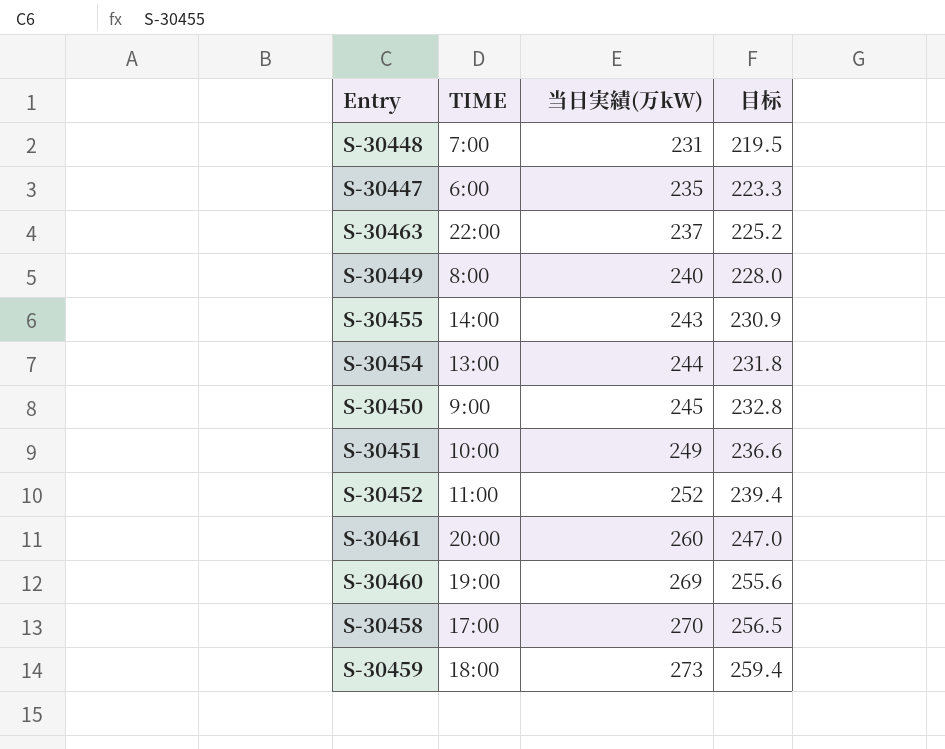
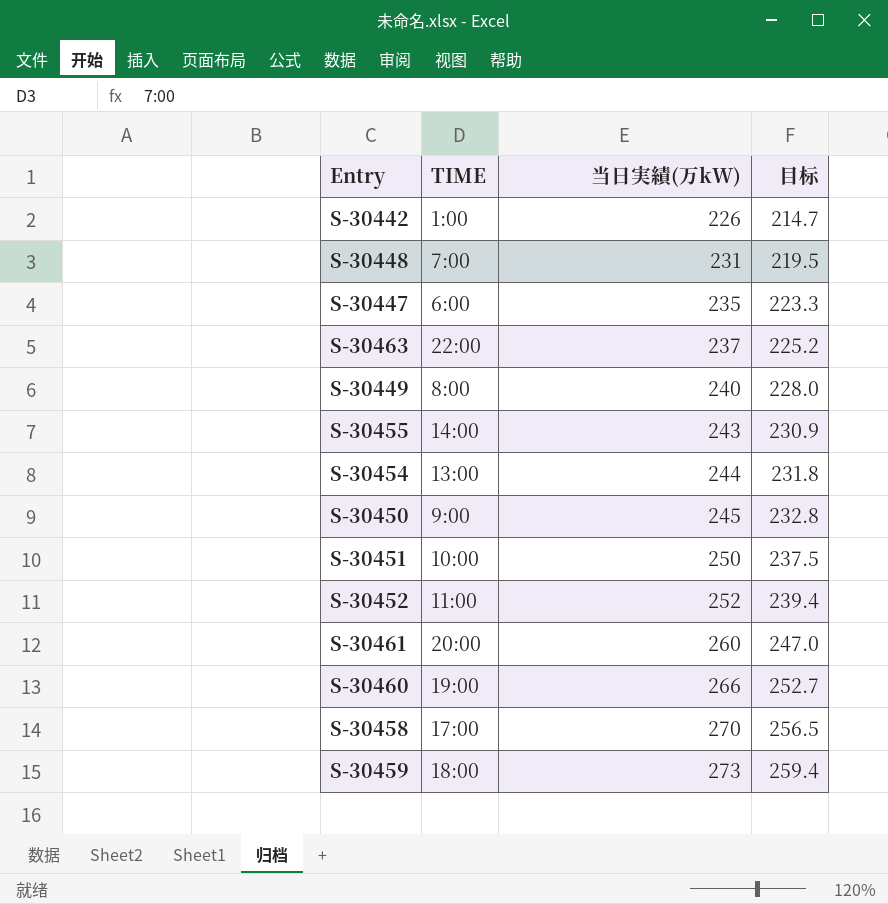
row S-30442: none -> 1:00 | 226 | 214.7
S-30451 | 当日実績(万kW): 249 -> 250
S-30451 | 目标: 236.6 -> 237.5
S-30460 | 当日実績(万kW): 269 -> 266
S-30460 | 目标: 255.6 -> 252.7

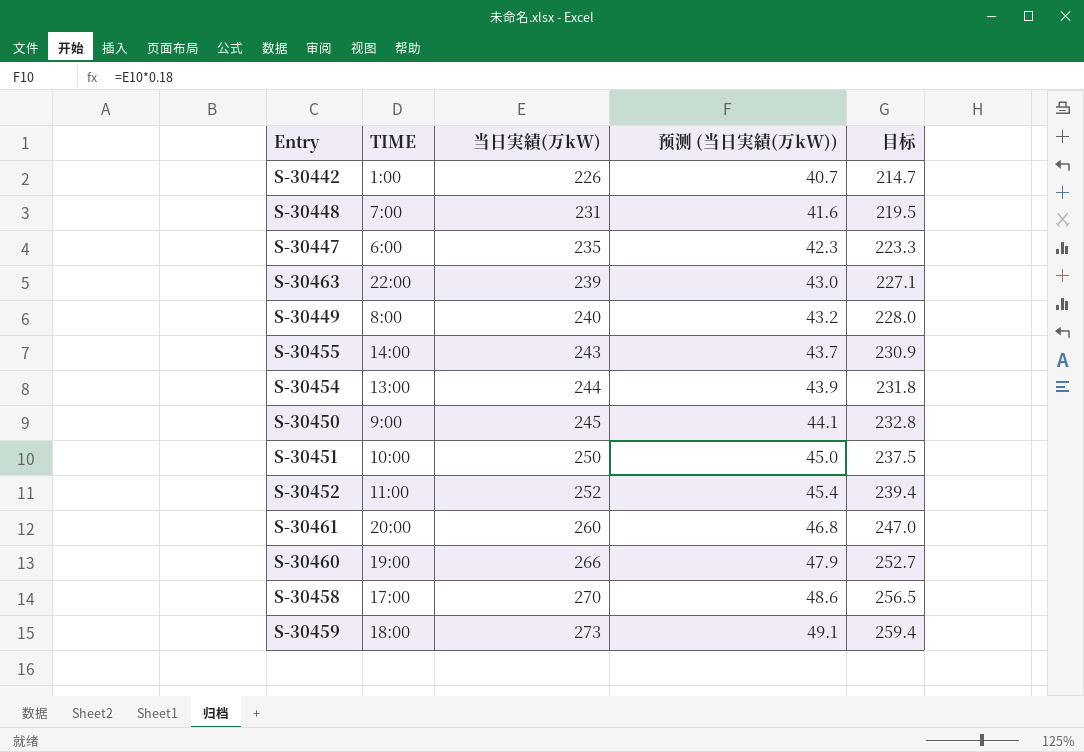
column 预测 (当日実績(万kW)) | formula: none -> [当日実績(万kW)] * 0.18
S-30463 | 当日実績(万kW): 237 -> 239
S-30463 | 目标: 225.2 -> 227.1

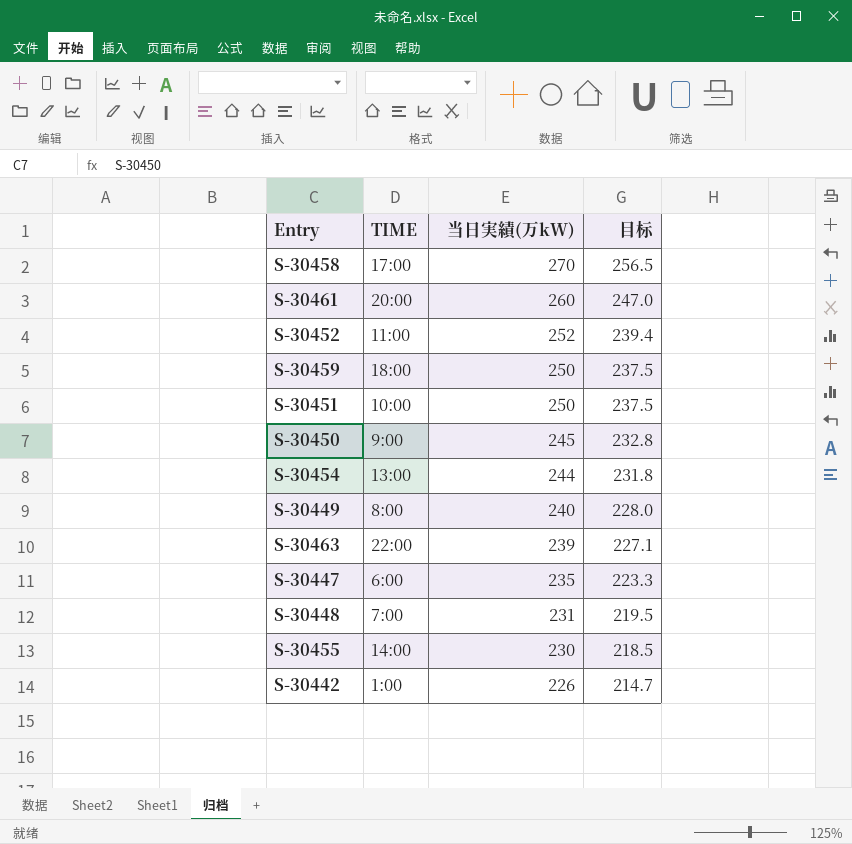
row order: 当日実績(万kW) ascending -> 当日実績(万kW) descending
column 预测 (当日実績(万kW)) | formula: [当日実績(万kW)] * 0.18 -> none
row S-30460: 19:00 | 266 | 47.9 | 252.7 -> none
S-30459 | 当日実績(万kW): 273 -> 250
S-30459 | 目标: 259.4 -> 237.5
S-30455 | 当日実績(万kW): 243 -> 230
S-30455 | 目标: 230.9 -> 218.5

